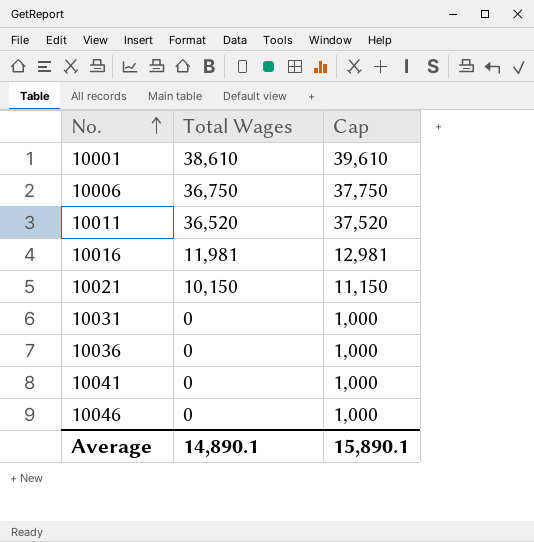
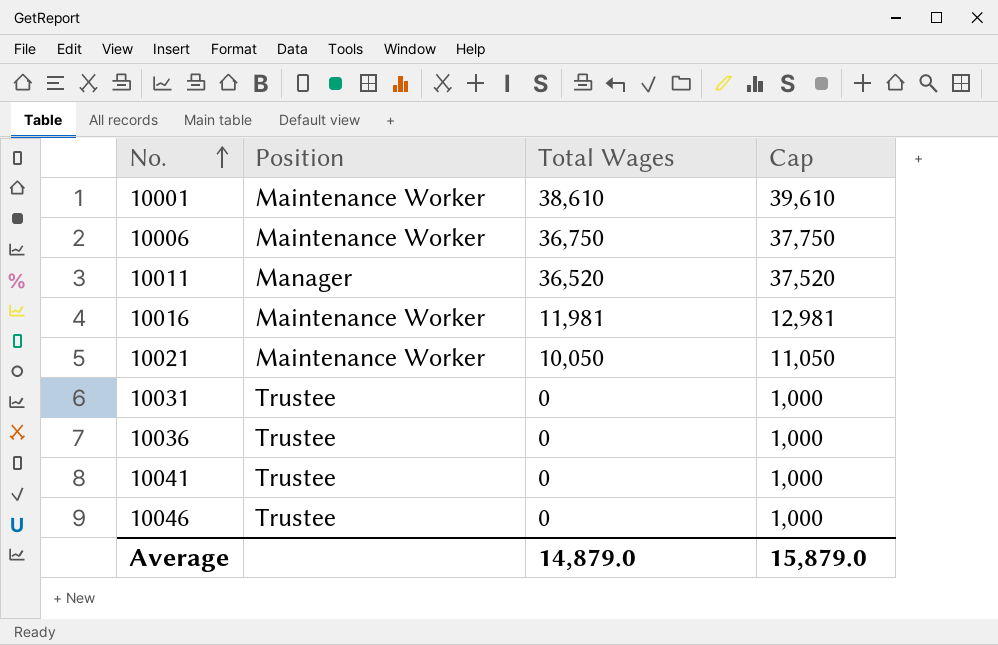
column Position | position: none -> 2
10021 | Total Wages: 10,150 -> 10,050
10021 | Cap: 11,150 -> 11,050
Average | Total Wages: 14,890.1 -> 14,879.0
Average | Cap: 15,890.1 -> 15,879.0

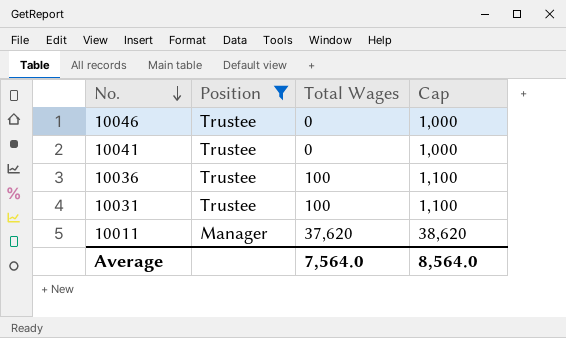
filter: none -> Position != Maintenance Worker
row order: No. ascending -> No. descending
10036 | Total Wages: 0 -> 100
10036 | Cap: 1,000 -> 1,100
10031 | Total Wages: 0 -> 100
10031 | Cap: 1,000 -> 1,100
10011 | Total Wages: 36,520 -> 37,620
10011 | Cap: 37,520 -> 38,620
Average | Total Wages: 14,879.0 -> 7,564.0
Average | Cap: 15,879.0 -> 8,564.0

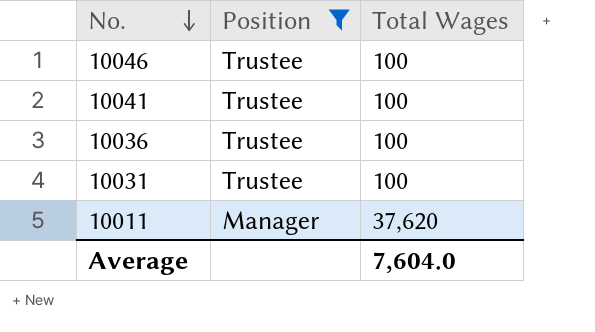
column Cap | formula: [Total Wages] + 1000 -> none
10046 | Total Wages: 0 -> 100
10041 | Total Wages: 0 -> 100
Average | Total Wages: 7,564.0 -> 7,604.0

